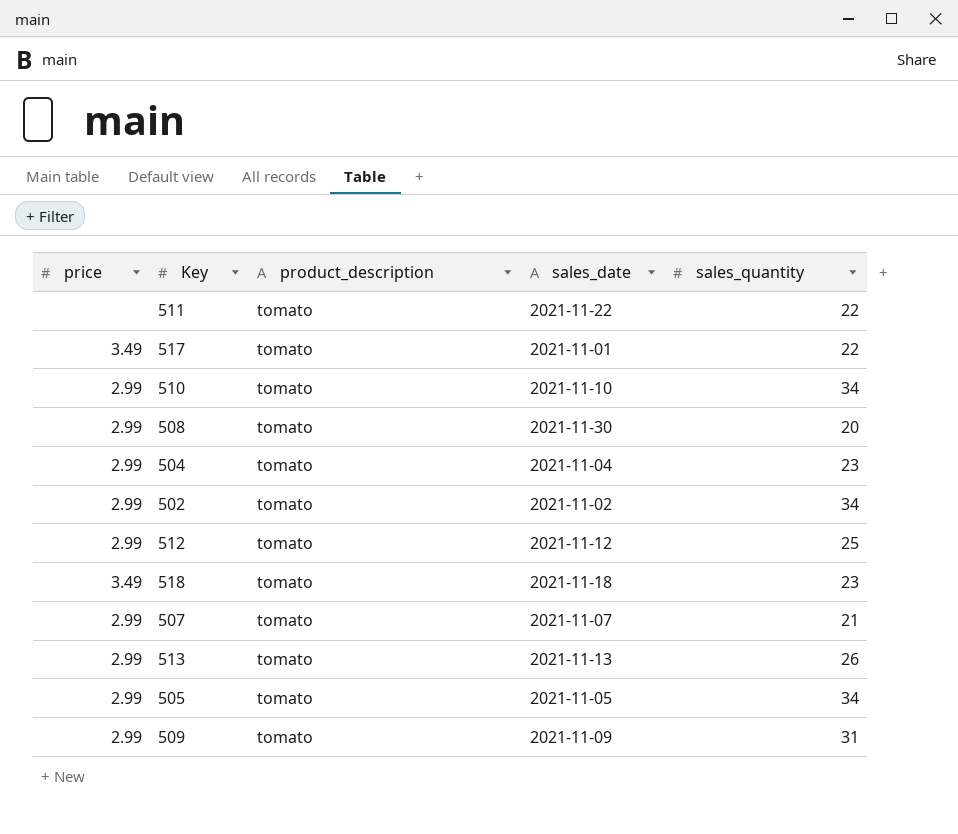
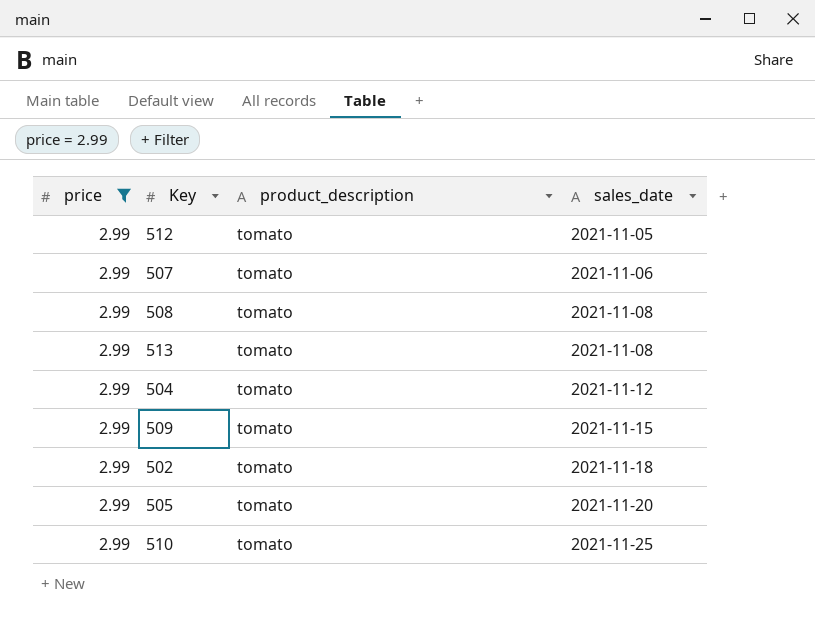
filter: none -> price = 2.99
row order: none -> sales_date ascending
column sales_quantity | position: 5 -> none
512 | sales_date: 2021-11-12 -> 2021-11-05
507 | sales_date: 2021-11-07 -> 2021-11-06
508 | sales_date: 2021-11-30 -> 2021-11-08
513 | sales_date: 2021-11-13 -> 2021-11-08
504 | sales_date: 2021-11-04 -> 2021-11-12
509 | sales_date: 2021-11-09 -> 2021-11-15
502 | sales_date: 2021-11-02 -> 2021-11-18
505 | sales_date: 2021-11-05 -> 2021-11-20
510 | sales_date: 2021-11-10 -> 2021-11-25

